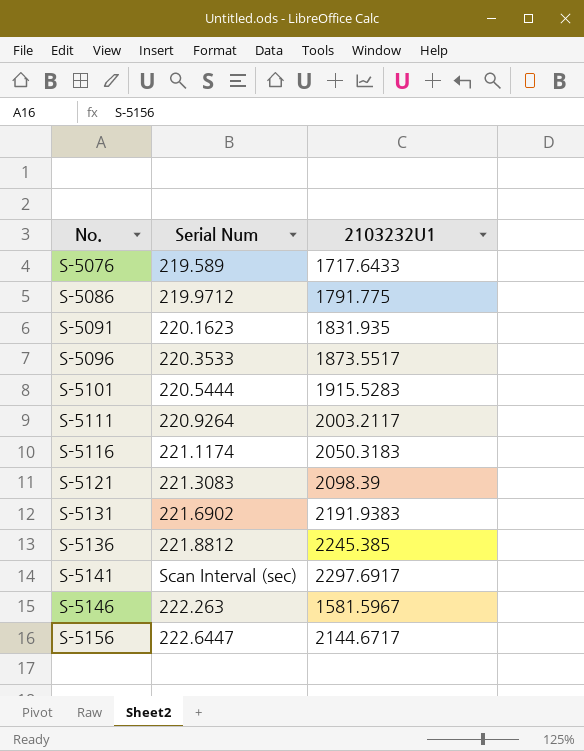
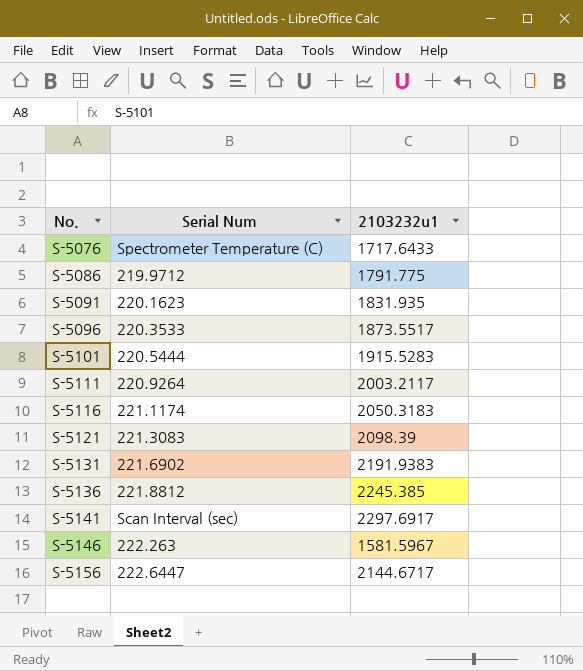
column name: 2103232U1 -> 2103232u1
S-5076 | Serial Num: 219.589 -> Spectrometer Temperature (C)

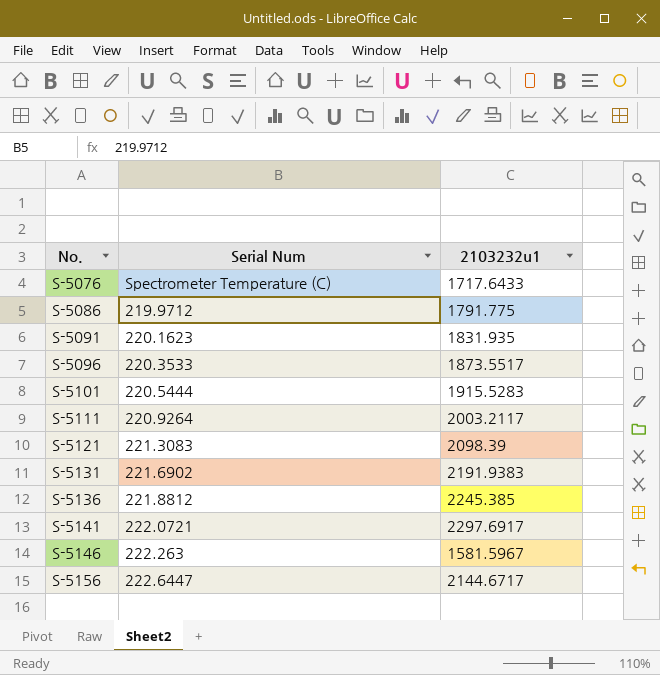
row S-5116: 221.1174 | 2050.3183 -> none
S-5141 | Serial Num: Scan Interval (sec) -> 222.0721

